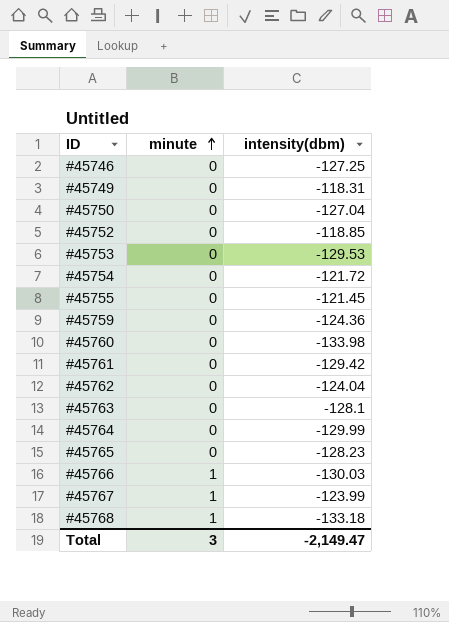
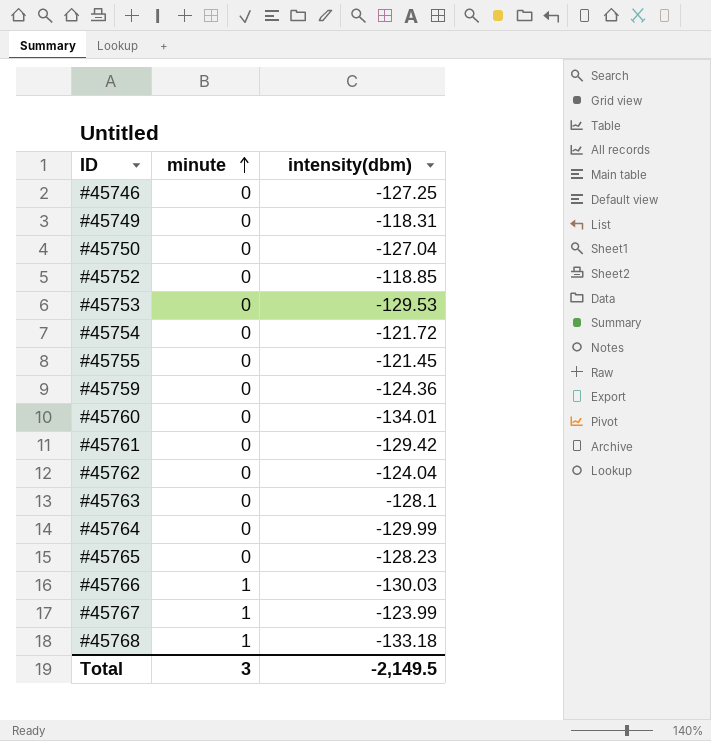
#45760 | intensity(dbm): -133.98 -> -134.01
Total | intensity(dbm): -2,149.47 -> -2,149.5

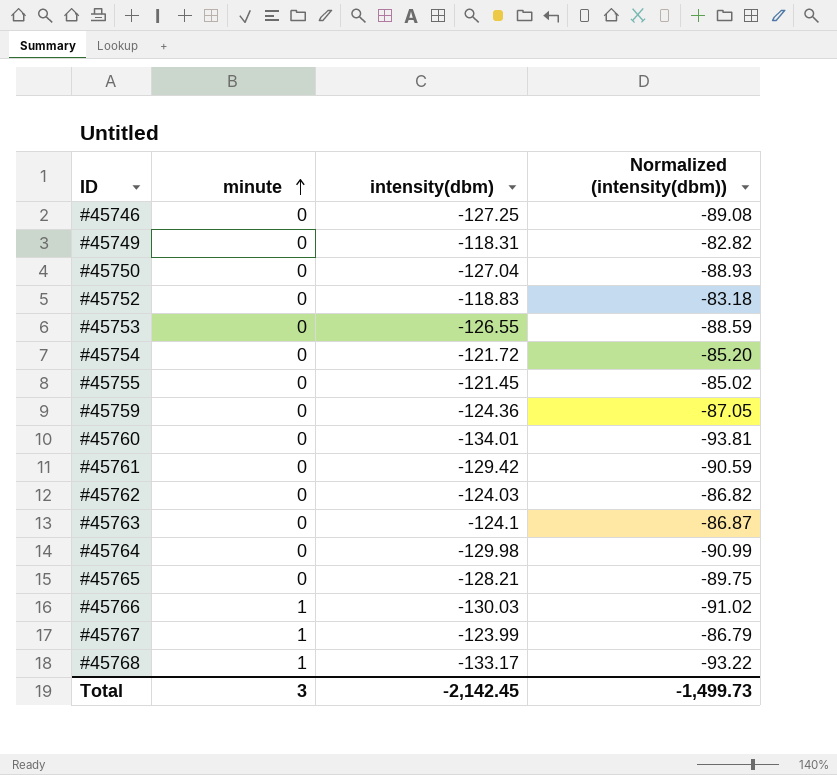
column Normalized (intensity(dbm)) | formula: none -> [intensity(dbm)] * 0.7
#45752 | intensity(dbm): -118.85 -> -118.83
#45753 | intensity(dbm): -129.53 -> -126.55
#45762 | intensity(dbm): -124.04 -> -124.03
#45763 | intensity(dbm): -128.1 -> -124.1
#45764 | intensity(dbm): -129.99 -> -129.98
#45765 | intensity(dbm): -128.23 -> -128.21
#45768 | intensity(dbm): -133.18 -> -133.17
Total | intensity(dbm): -2,149.5 -> -2,142.45

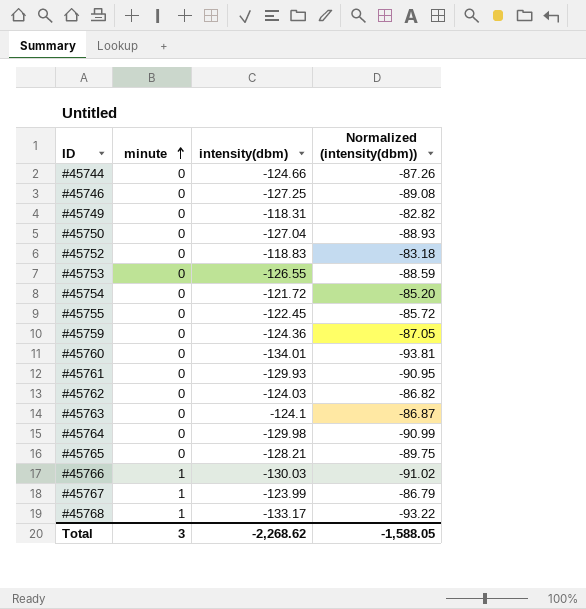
row #45744: none -> 0 | -124.66 | -87.26
#45755 | intensity(dbm): -121.45 -> -122.45
#45755 | Normalized (intensity(dbm)): -85.02 -> -85.72
#45761 | intensity(dbm): -129.42 -> -129.93
#45761 | Normalized (intensity(dbm)): -90.59 -> -90.95
Total | intensity(dbm): -2,142.45 -> -2,268.62
Total | Normalized (intensity(dbm)): -1,499.73 -> -1,588.05

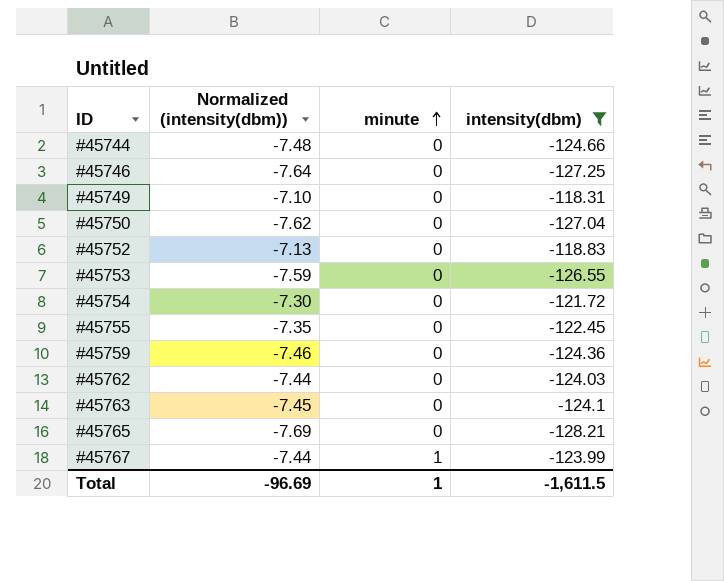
filter: none -> intensity(dbm) >= -128.21
column Normalized (intensity(dbm)) | formula: [intensity(dbm)] * 0.7 -> [intensity(dbm)] * 0.06
column Normalized (intensity(dbm)) | position: 4 -> 2
Total | Normalized (intensity(dbm)): -1,588.05 -> -96.69
Total | minute: 3 -> 1
Total | intensity(dbm): -2,268.62 -> -1,611.5

